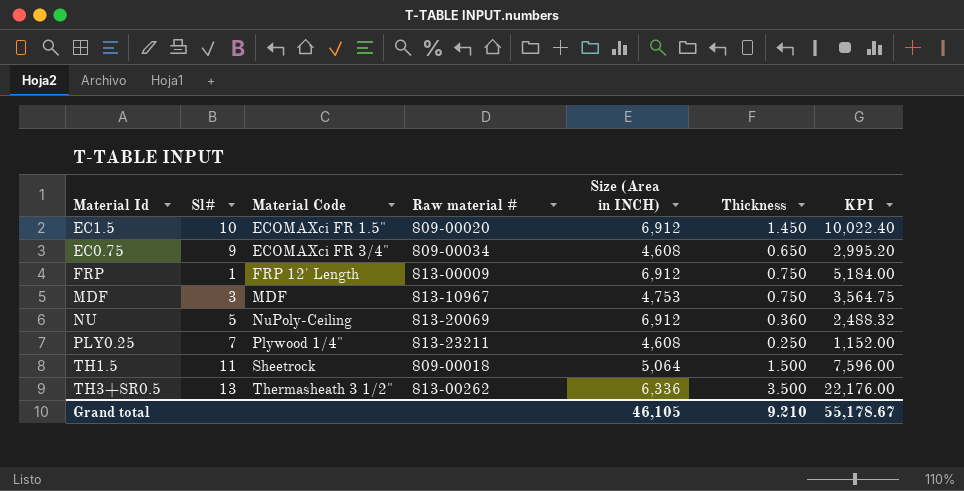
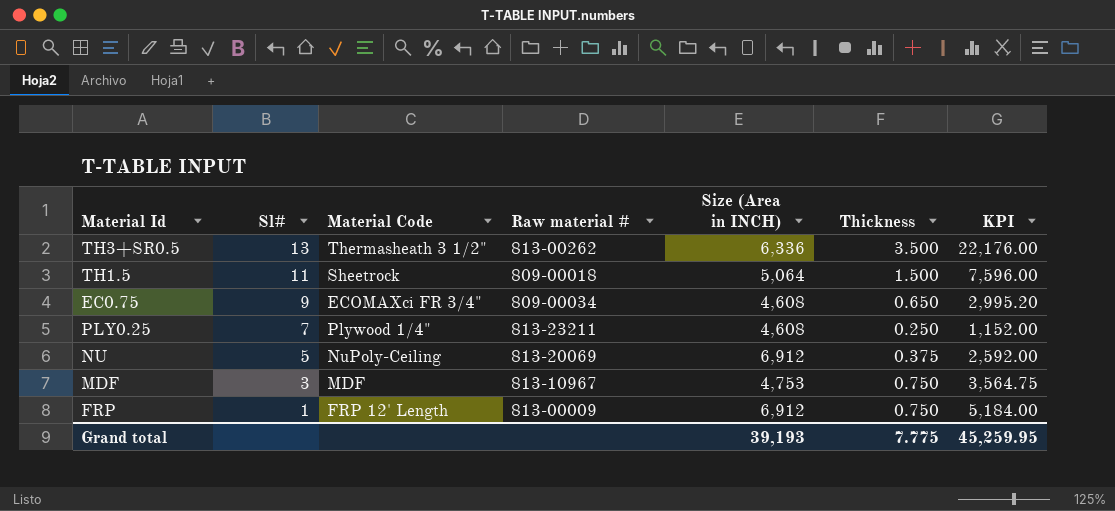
row order: Material Code ascending -> Sl# descending
row EC1.5: 10 | ECOMAXci FR 1.5" | 809-00020 | 6,912 | 1.450 | 10,022.40 -> none
NU | Thickness: 0.360 -> 0.375
NU | KPI: 2,488.32 -> 2,592.00
Grand total | Size (Area in INCH): 46,105 -> 39,193
Grand total | Thickness: 9.210 -> 7.775
Grand total | KPI: 55,178.67 -> 45,259.95

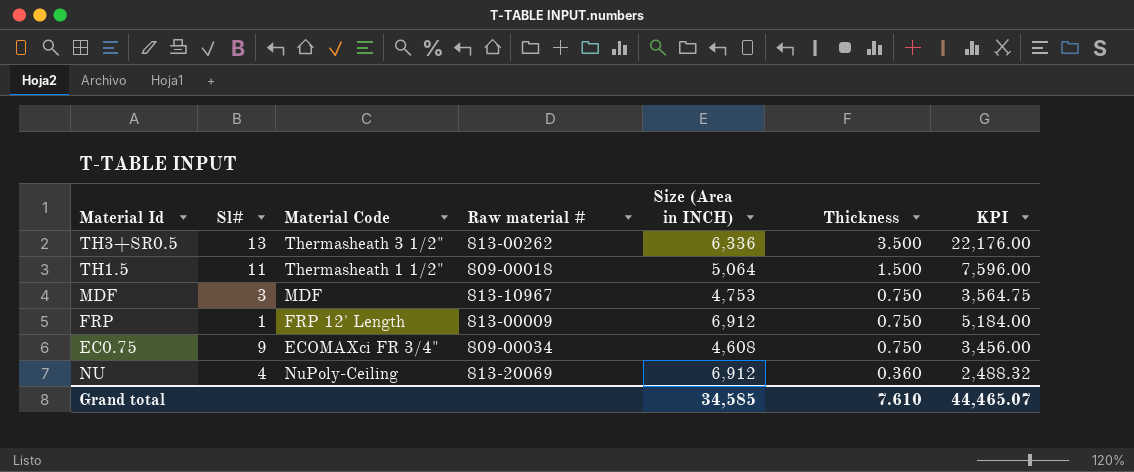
row order: Sl# descending -> Thickness descending
row PLY0.25: 7 | Plywood 1/4" | 813-23211 | 4,608 | 0.250 | 1,152.00 -> none
TH1.5 | Material Code: Sheetrock -> Thermasheath 1 1/2"
EC0.75 | Thickness: 0.650 -> 0.750
EC0.75 | KPI: 2,995.20 -> 3,456.00
NU | Sl#: 5 -> 4
NU | Thickness: 0.375 -> 0.360
NU | KPI: 2,592.00 -> 2,488.32
Grand total | Size (Area in INCH): 39,193 -> 34,585
Grand total | Thickness: 7.775 -> 7.610
Grand total | KPI: 45,259.95 -> 44,465.07

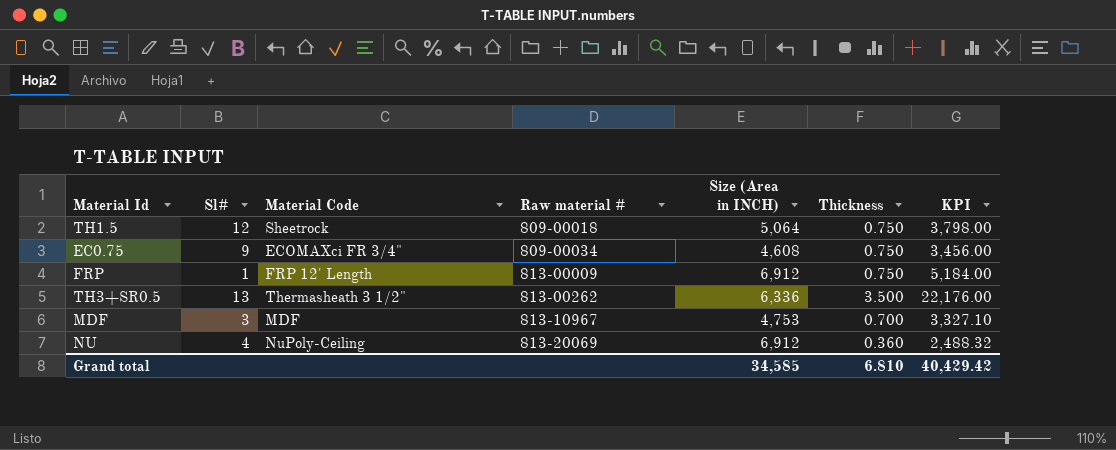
row order: Thickness descending -> Raw material # ascending
TH1.5 | Sl#: 11 -> 12
TH1.5 | Material Code: Thermasheath 1 1/2" -> Sheetrock
TH1.5 | Thickness: 1.500 -> 0.750
TH1.5 | KPI: 7,596.00 -> 3,798.00
MDF | Thickness: 0.750 -> 0.700
MDF | KPI: 3,564.75 -> 3,327.10
Grand total | Thickness: 7.610 -> 6.810
Grand total | KPI: 44,465.07 -> 40,429.42

